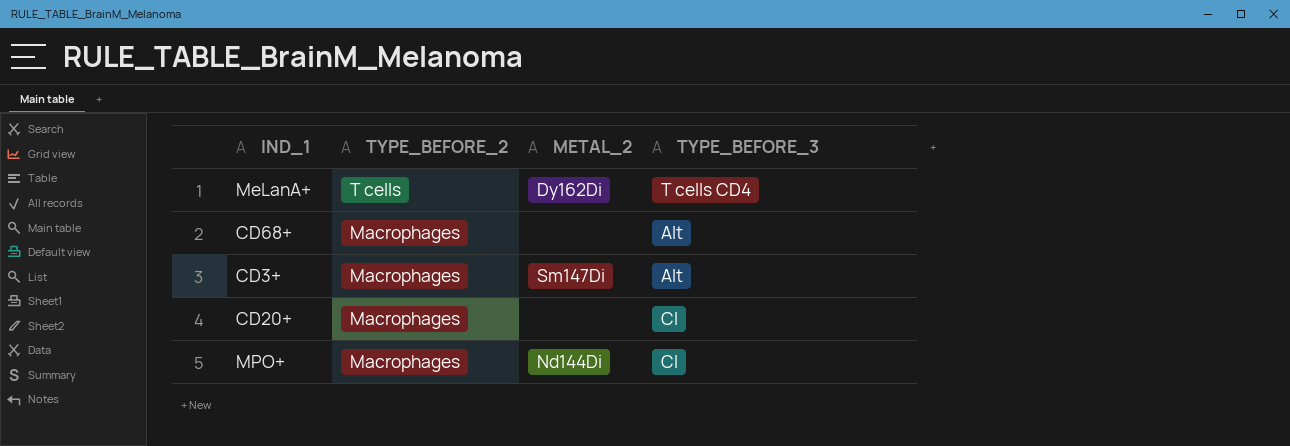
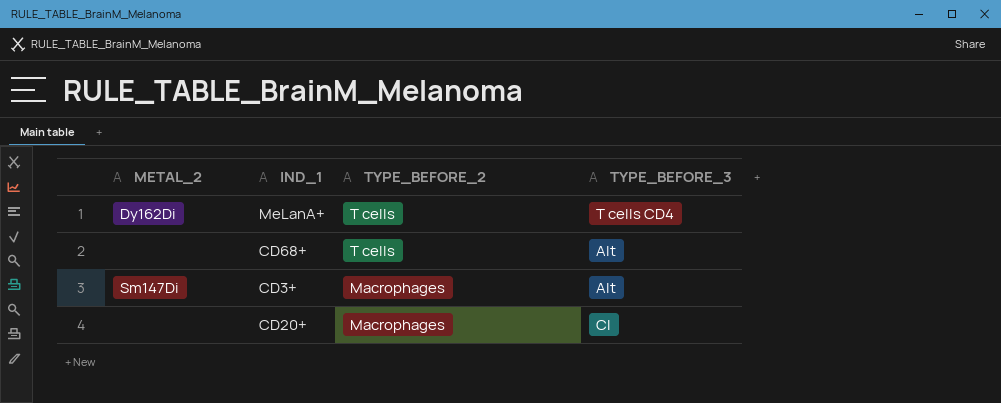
column METAL_2 | position: 3 -> 1
row MPO+: Macrophages | Nd144Di | Cl -> none
CD68+ | TYPE_BEFORE_2: Macrophages -> T cells

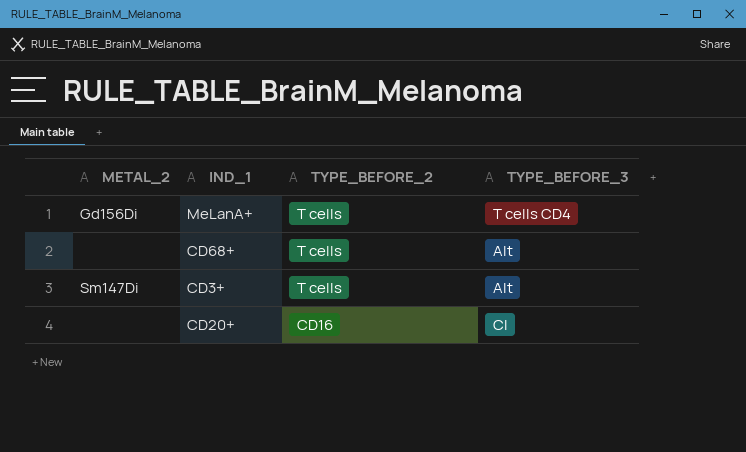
MeLanA+ | METAL_2: Dy162Di -> Gd156Di
CD3+ | TYPE_BEFORE_2: Macrophages -> T cells
CD20+ | TYPE_BEFORE_2: Macrophages -> CD16

